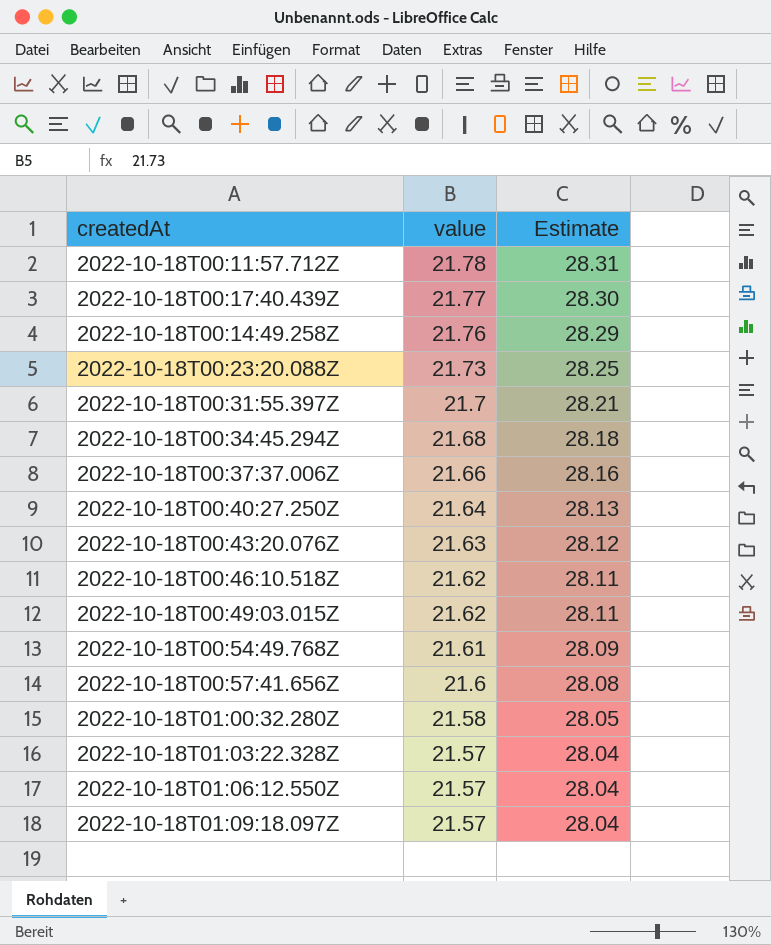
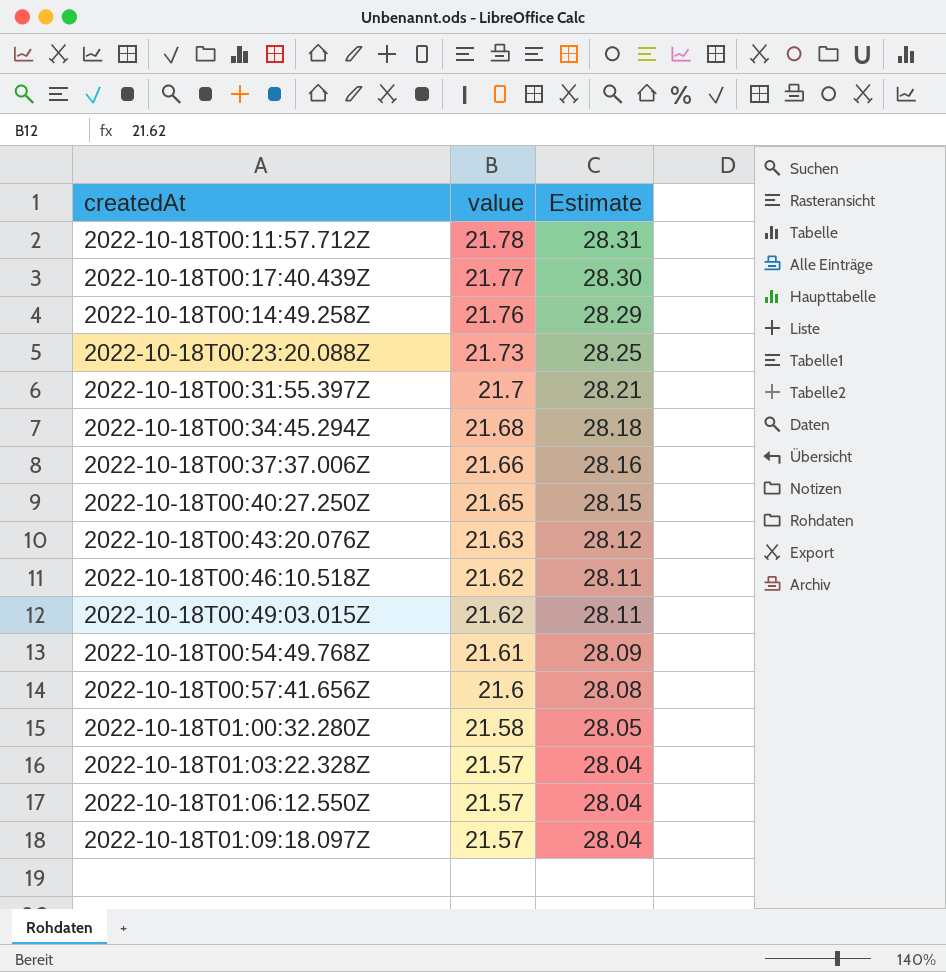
2022-10-18T00:40:27.250Z | value: 21.64 -> 21.65
2022-10-18T00:40:27.250Z | Estimate: 28.13 -> 28.15

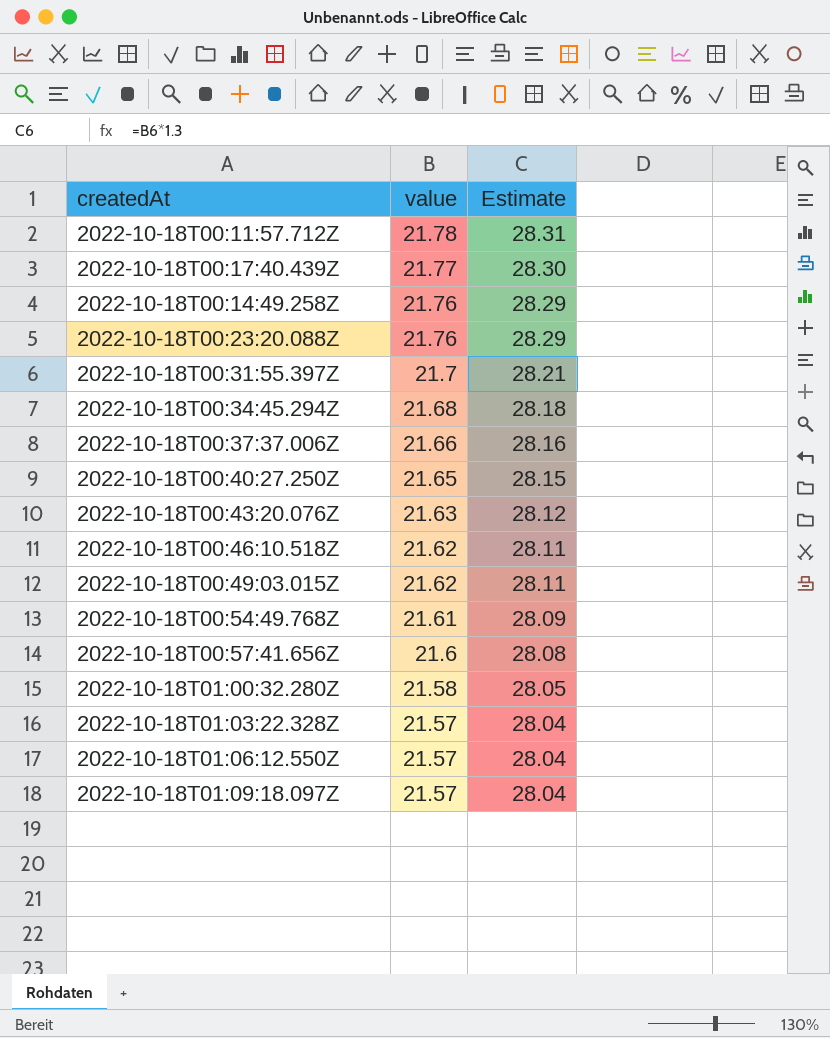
2022-10-18T00:23:20.088Z | value: 21.73 -> 21.76
2022-10-18T00:23:20.088Z | Estimate: 28.25 -> 28.29

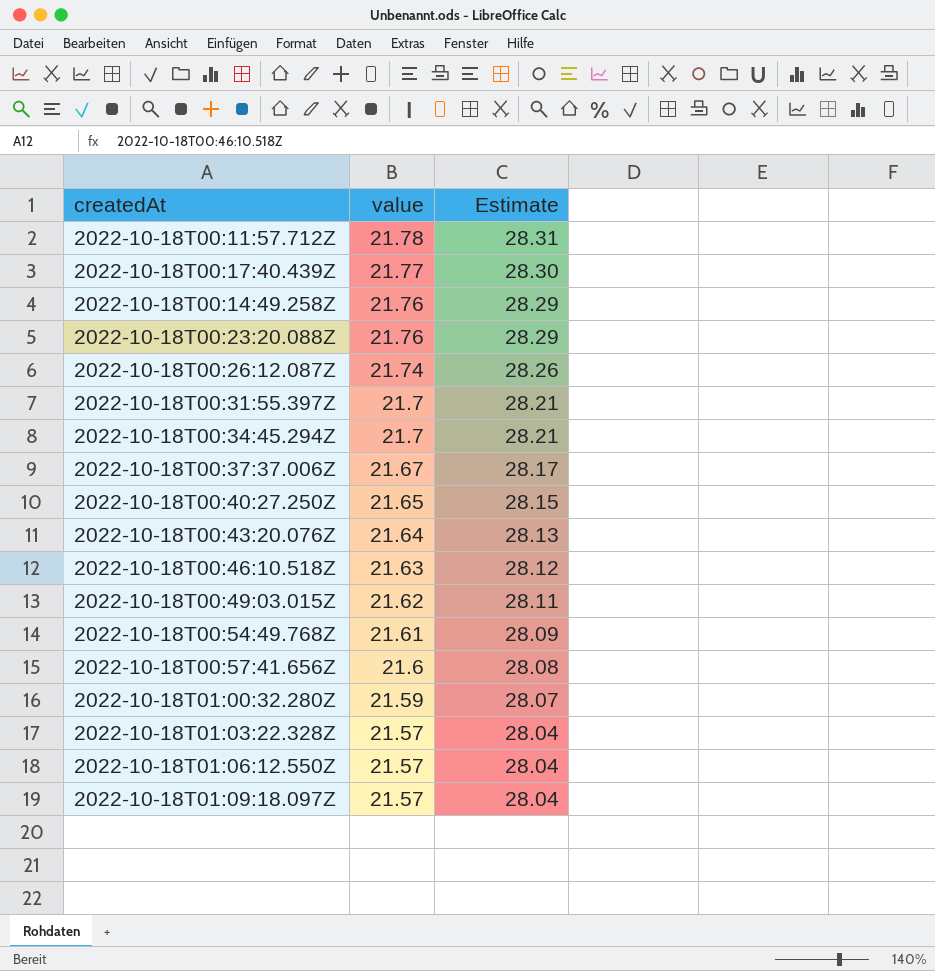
row 2022-10-18T00:26:12.087Z: none -> 21.74 | 28.26
2022-10-18T00:34:45.294Z | value: 21.68 -> 21.7
2022-10-18T00:34:45.294Z | Estimate: 28.18 -> 28.21
2022-10-18T00:37:37.006Z | value: 21.66 -> 21.67
2022-10-18T00:37:37.006Z | Estimate: 28.16 -> 28.17
2022-10-18T00:43:20.076Z | value: 21.63 -> 21.64
2022-10-18T00:43:20.076Z | Estimate: 28.12 -> 28.13
2022-10-18T00:46:10.518Z | value: 21.62 -> 21.63
2022-10-18T00:46:10.518Z | Estimate: 28.11 -> 28.12
2022-10-18T01:00:32.280Z | value: 21.58 -> 21.59
2022-10-18T01:00:32.280Z | Estimate: 28.05 -> 28.07

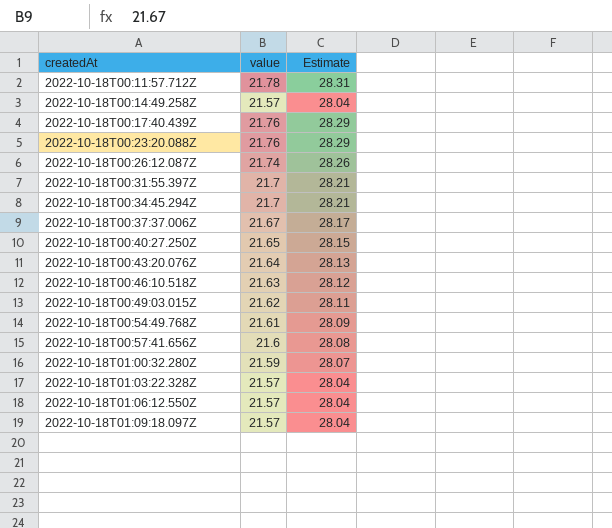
row order: value descending -> createdAt ascending
2022-10-18T00:14:49.258Z | value: 21.76 -> 21.57
2022-10-18T00:14:49.258Z | Estimate: 28.29 -> 28.04
2022-10-18T00:17:40.439Z | value: 21.77 -> 21.76
2022-10-18T00:17:40.439Z | Estimate: 28.30 -> 28.29

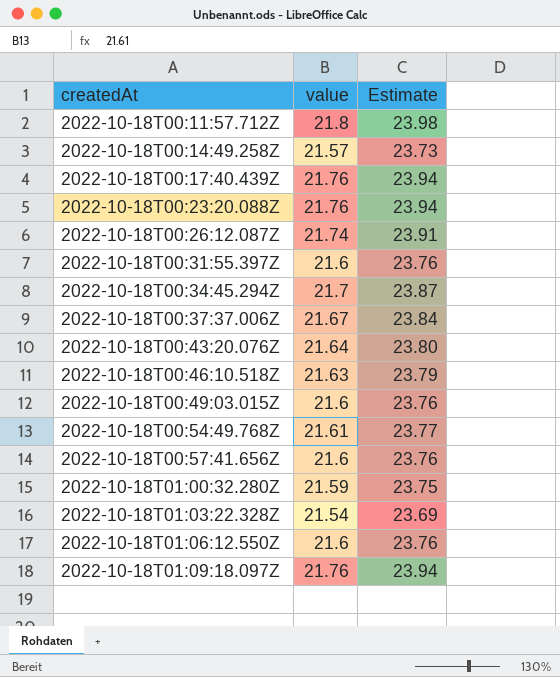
column Estimate | formula: [value] * 1.3 -> [value] * 1.1
row 2022-10-18T00:40:27.250Z: 21.65 | 28.15 -> none
2022-10-18T00:11:57.712Z | value: 21.78 -> 21.8
2022-10-18T00:31:55.397Z | value: 21.7 -> 21.6
2022-10-18T00:49:03.015Z | value: 21.62 -> 21.6
2022-10-18T01:03:22.328Z | value: 21.57 -> 21.54
2022-10-18T01:06:12.550Z | value: 21.57 -> 21.6
2022-10-18T01:09:18.097Z | value: 21.57 -> 21.76

